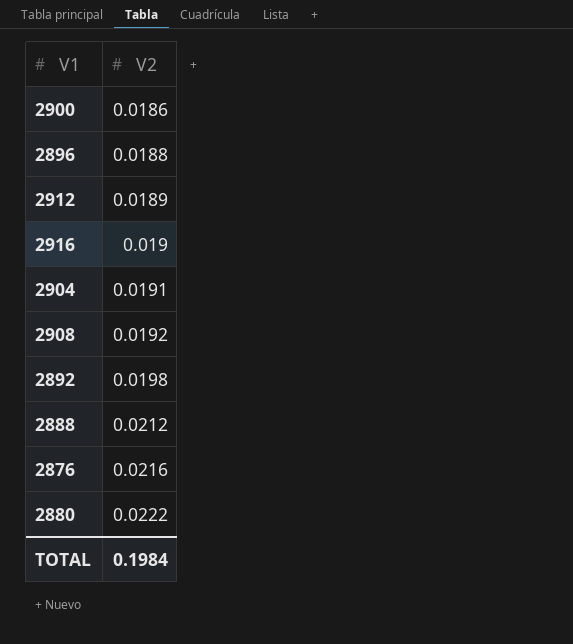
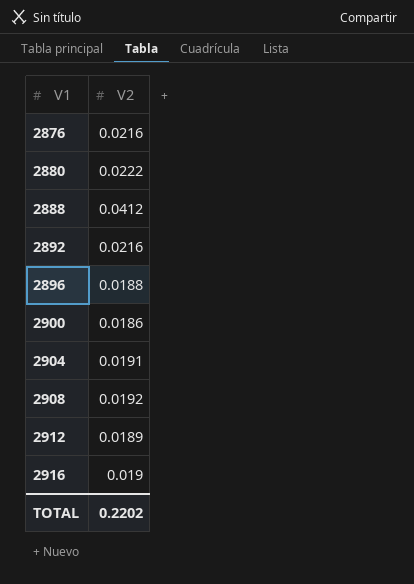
row order: V2 ascending -> V1 ascending
2888 | V2: 0.0212 -> 0.0412
2892 | V2: 0.0198 -> 0.0216
TOTAL | V2: 0.1984 -> 0.2202

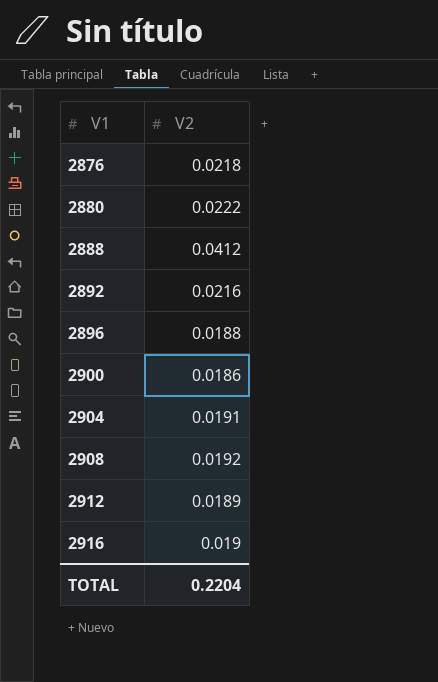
2876 | V2: 0.0216 -> 0.0218
TOTAL | V2: 0.2202 -> 0.2204

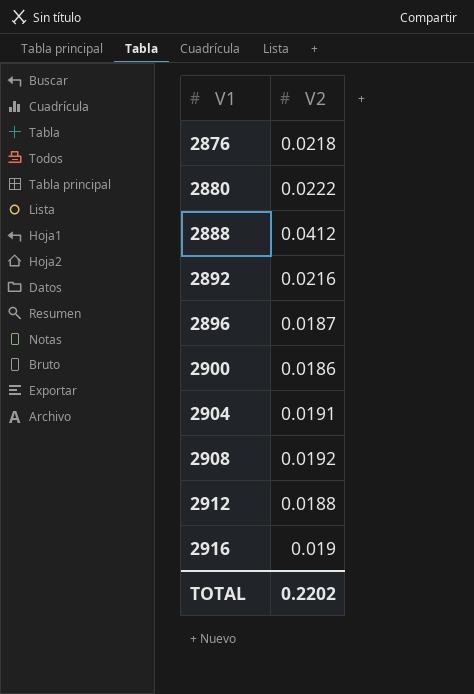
2896 | V2: 0.0188 -> 0.0187
2912 | V2: 0.0189 -> 0.0188
TOTAL | V2: 0.2204 -> 0.2202

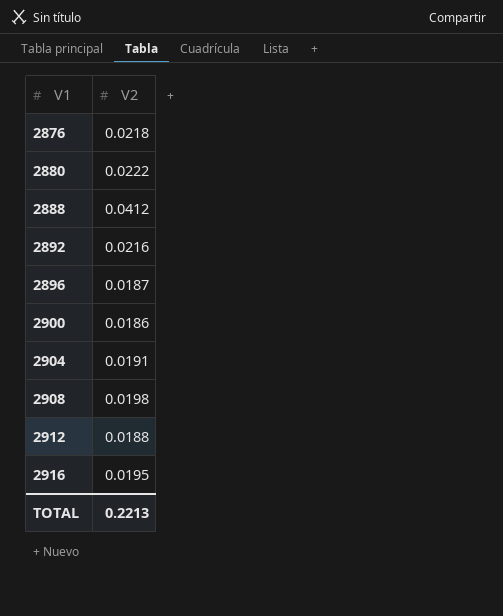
2908 | V2: 0.0192 -> 0.0198
2916 | V2: 0.019 -> 0.0195
TOTAL | V2: 0.2202 -> 0.2213

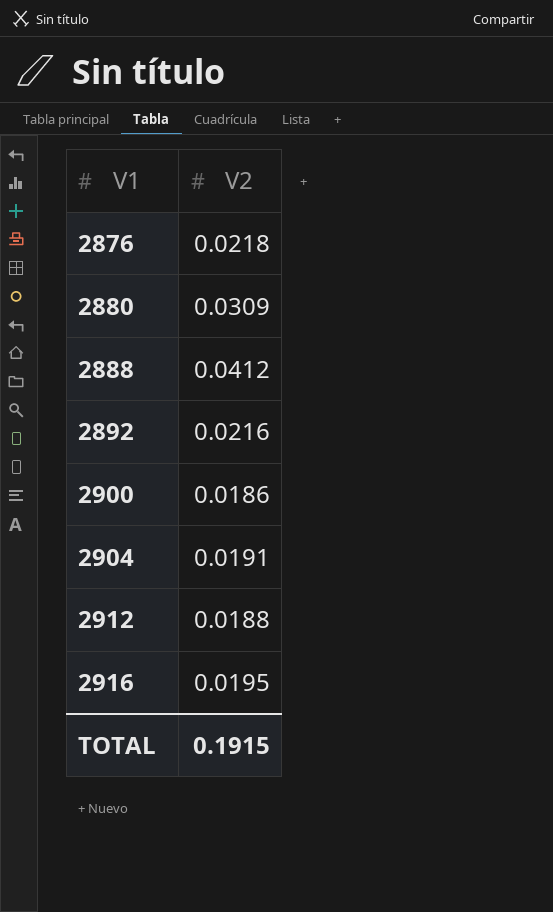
row 2896: 0.0187 -> none
row 2908: 0.0198 -> none
2880 | V2: 0.0222 -> 0.0309
TOTAL | V2: 0.2213 -> 0.1915

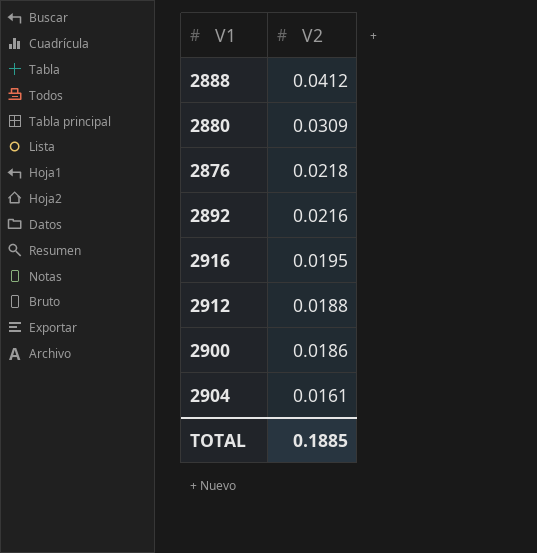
row order: V1 ascending -> V2 descending
2904 | V2: 0.0191 -> 0.0161
TOTAL | V2: 0.1915 -> 0.1885

